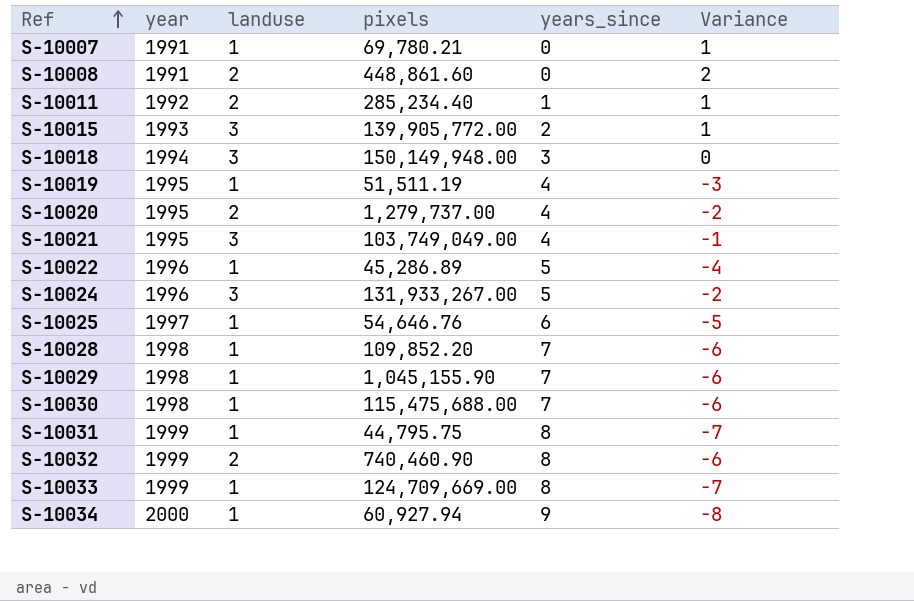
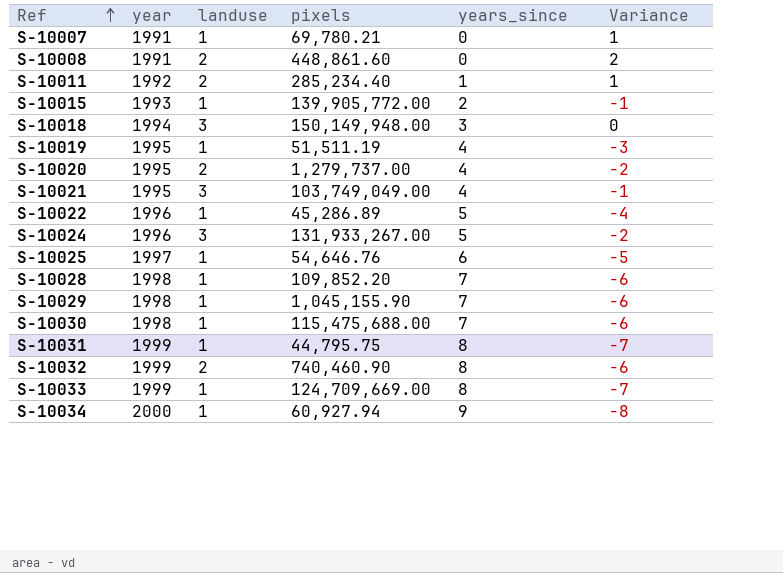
S-10015 | landuse: 3 -> 1
S-10015 | Variance: 1 -> -1

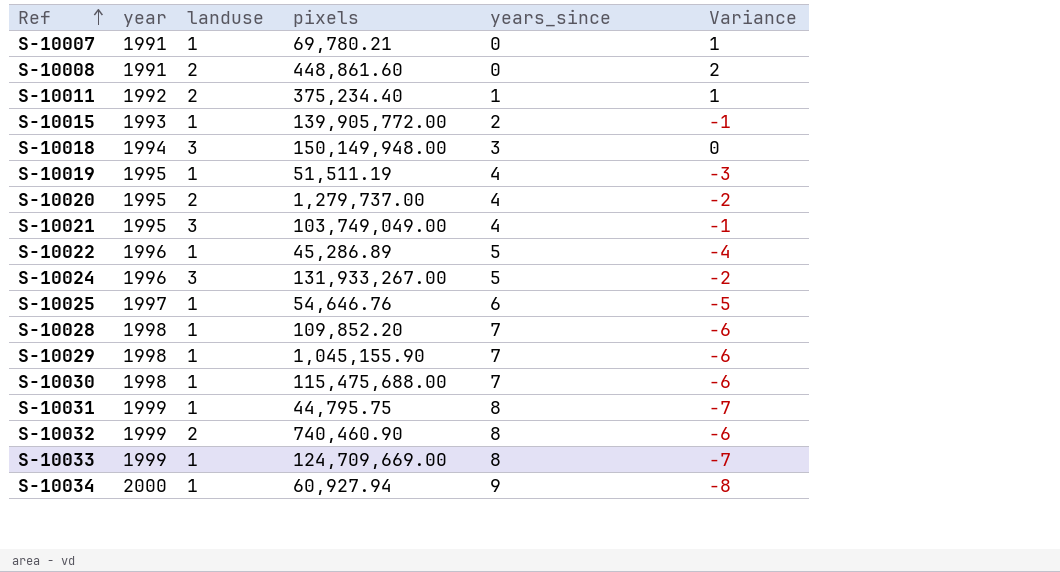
S-10011 | pixels: 285,234.40 -> 375,234.40

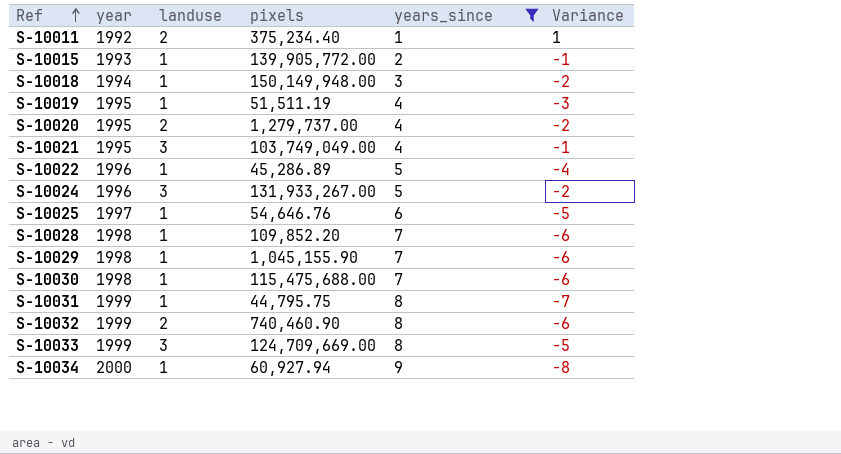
filter: none -> years_since != 0
S-10018 | landuse: 3 -> 1
S-10018 | Variance: 0 -> -2
S-10033 | landuse: 1 -> 3
S-10033 | Variance: -7 -> -5

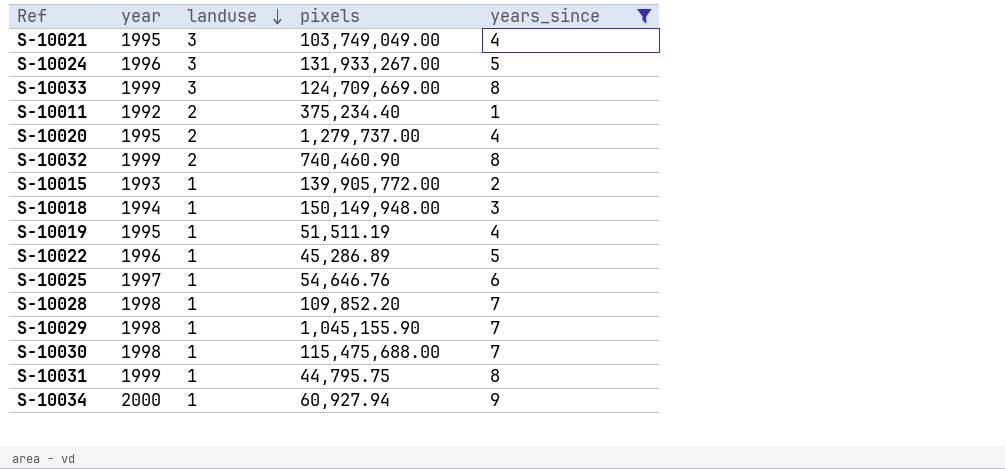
row order: Ref ascending -> landuse descending
column Variance | formula: [landuse] - [years_since] -> none

